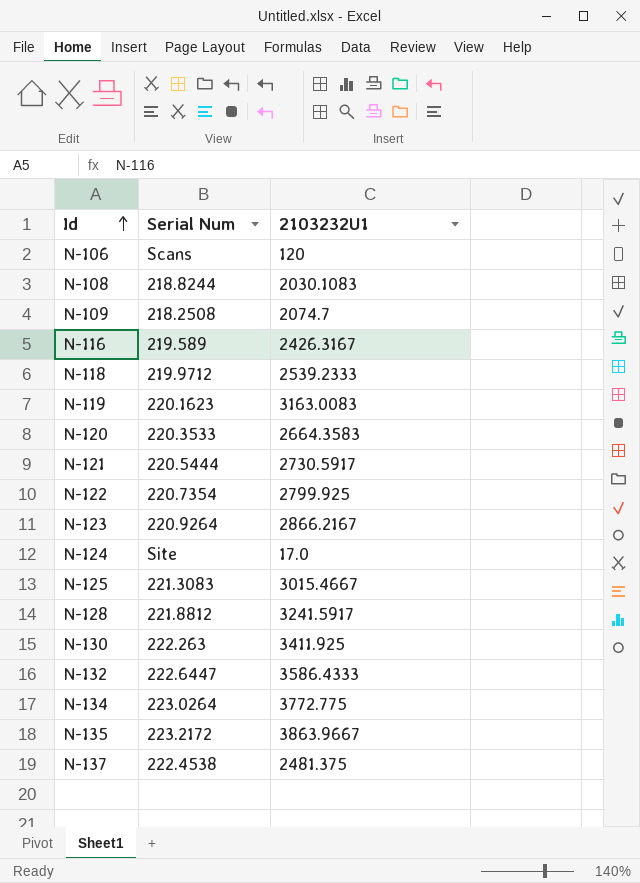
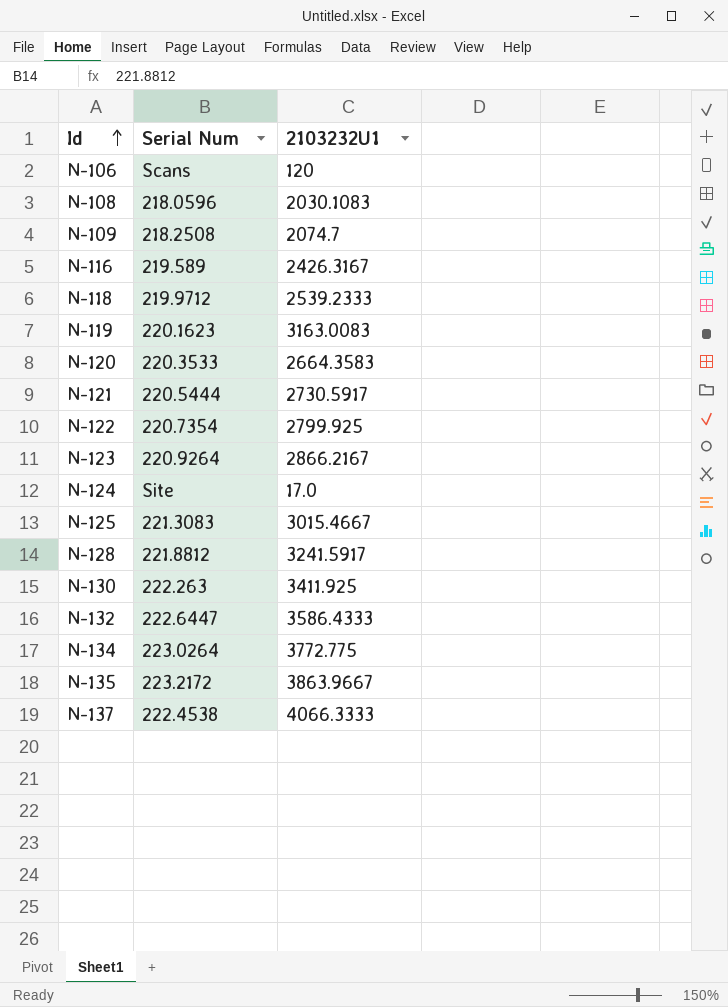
N-108 | Serial Num: 218.8244 -> 218.0596
N-137 | 2103232U1: 2481.375 -> 4066.3333

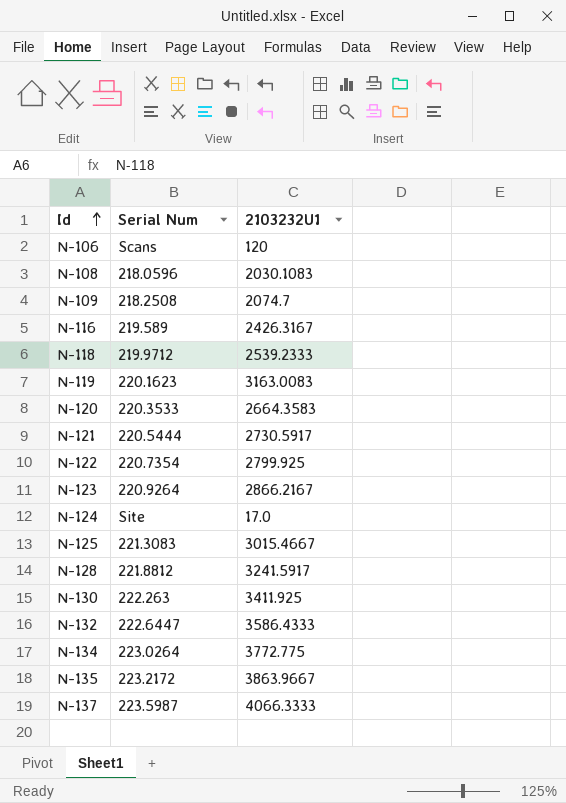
N-137 | Serial Num: 222.4538 -> 223.5987

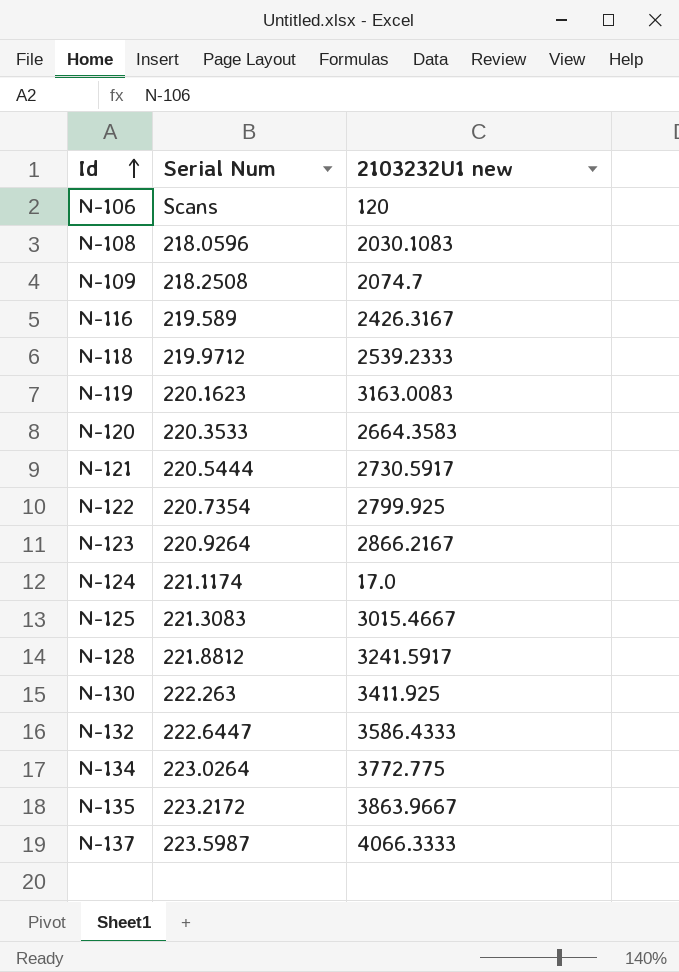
column name: 2103232U1 -> 2103232U1 new
N-124 | Serial Num: Site -> 221.1174

